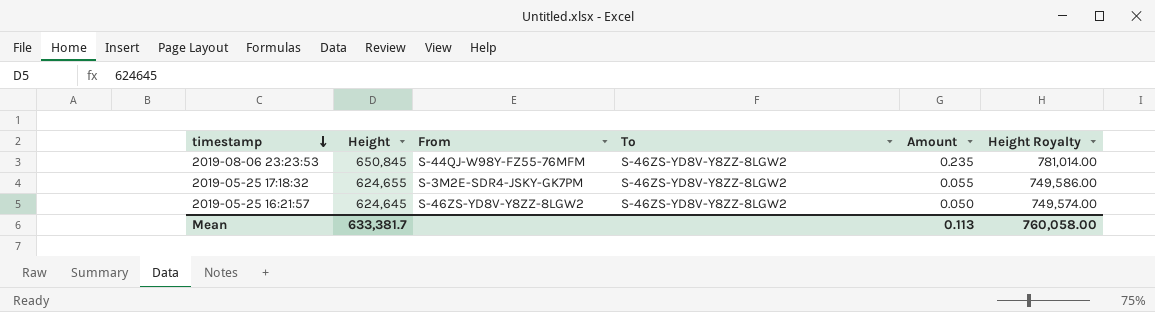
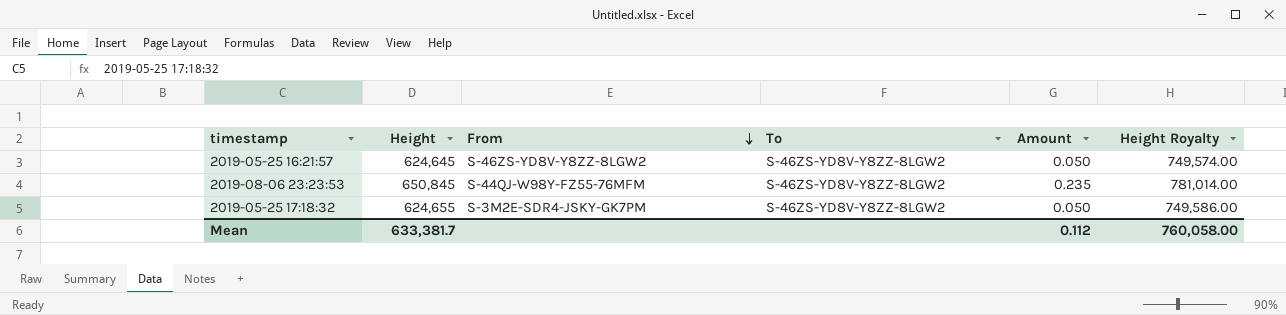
row order: timestamp descending -> From descending
2019-05-25 17:18:32 | Amount: 0.055 -> 0.050
Mean | Amount: 0.113 -> 0.112

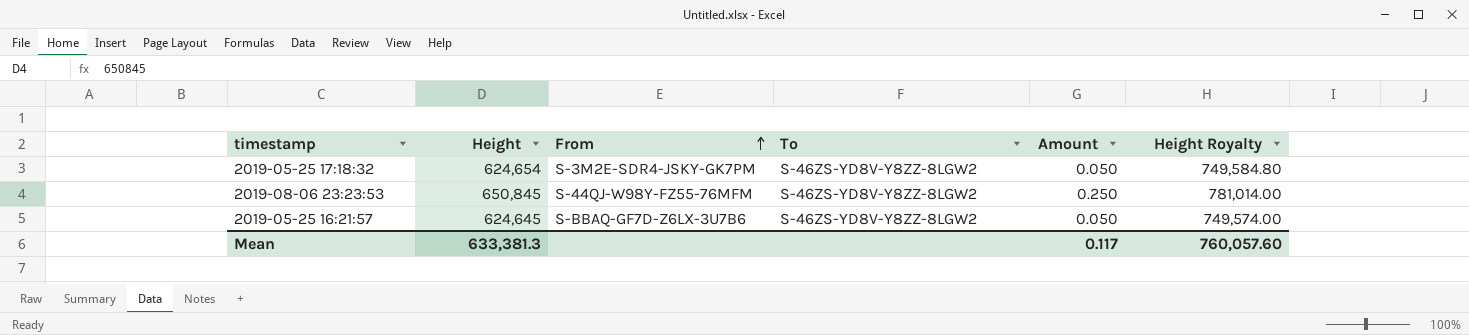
row order: From descending -> From ascending
2019-05-25 17:18:32 | Height: 624,655 -> 624,654
2019-05-25 17:18:32 | Height Royalty: 749,586.00 -> 749,584.80
2019-08-06 23:23:53 | Amount: 0.235 -> 0.250
2019-05-25 16:21:57 | From: S-46ZS-YD8V-Y8ZZ-8LGW2 -> S-BBAQ-GF7D-Z6LX-3U7B6
Mean | Height: 633,381.7 -> 633,381.3
Mean | Amount: 0.112 -> 0.117
Mean | Height Royalty: 760,058.00 -> 760,057.60

